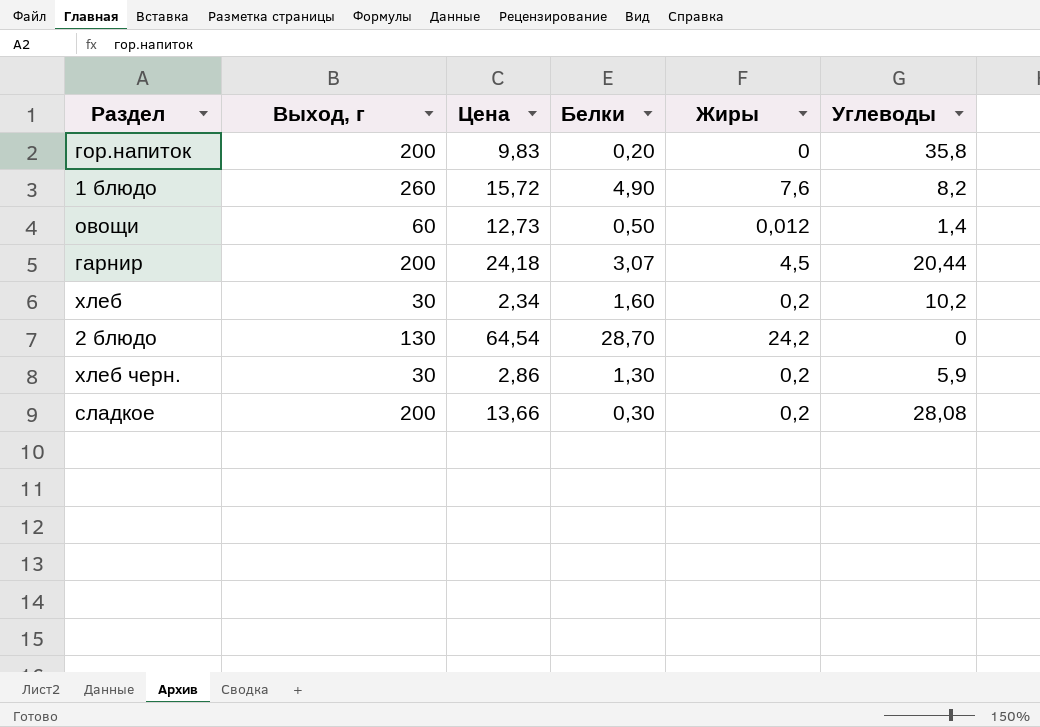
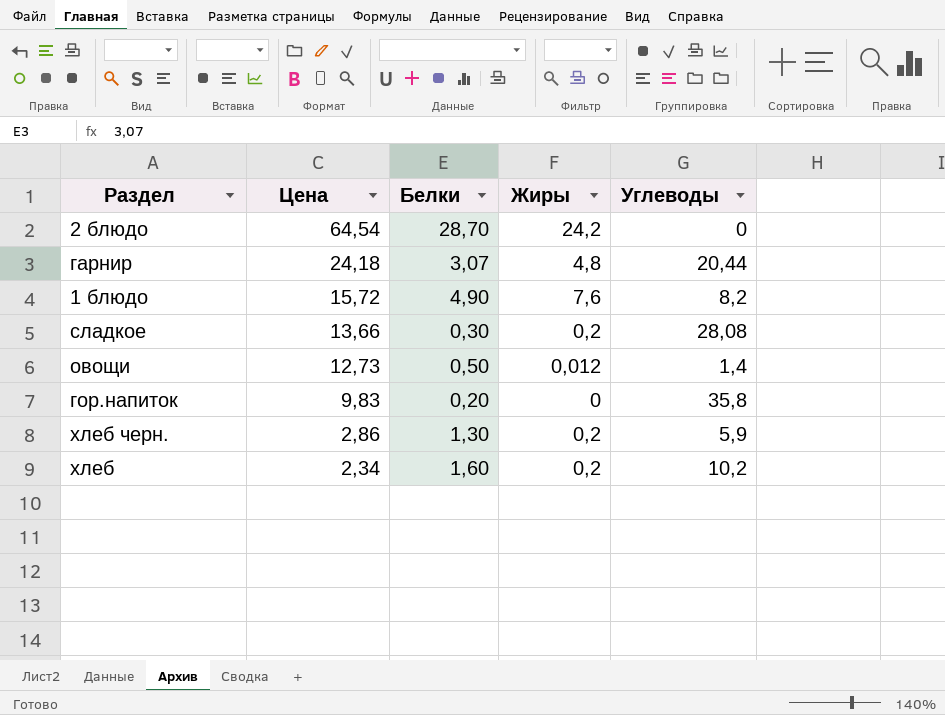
row order: none -> Цена descending
column Выход, г | position: 2 -> none
гарнир | Жиры: 4,5 -> 4,8

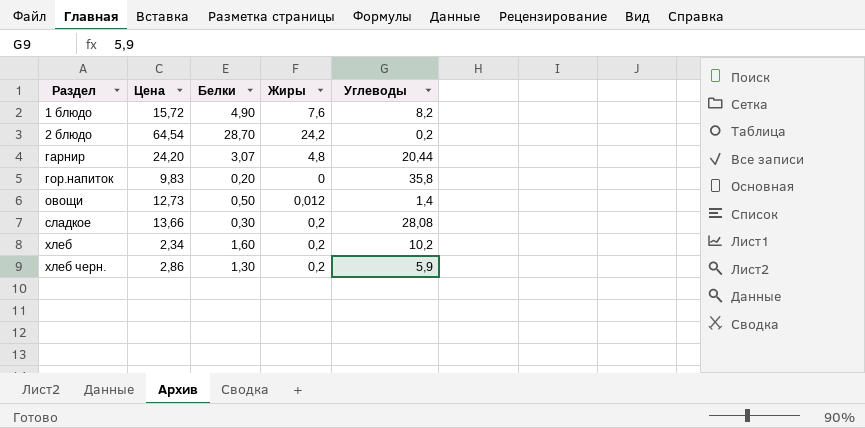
row order: Цена descending -> Раздел ascending
2 блюдо | Углеводы: 0 -> 0,2
гарнир | Цена: 24,18 -> 24,20

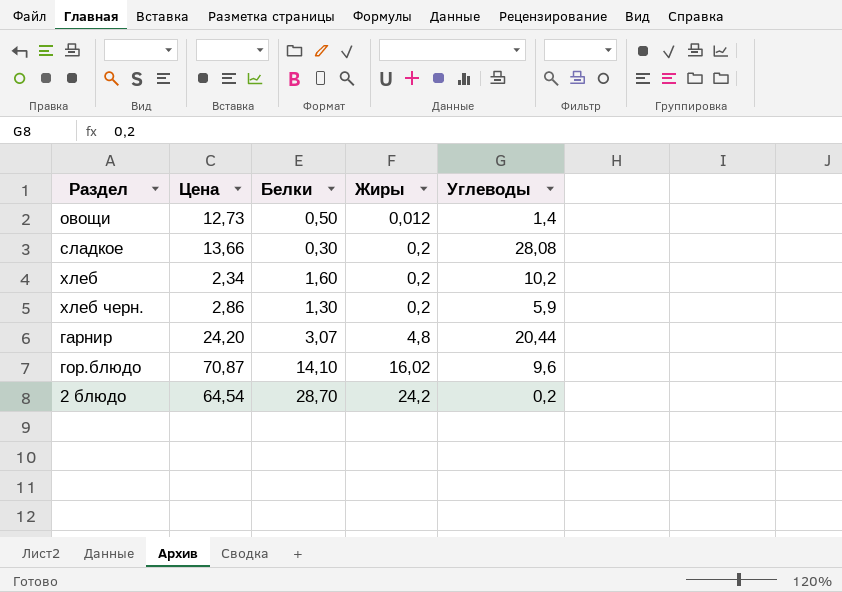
row order: Раздел ascending -> Жиры ascending
row 1 блюдо: 15,72 | 4,90 | 7,6 | 8,2 -> none
row гор.напиток: 9,83 | 0,20 | 0 | 35,8 -> none
row гор.блюдо: none -> 70,87 | 14,10 | 16,02 | 9,6

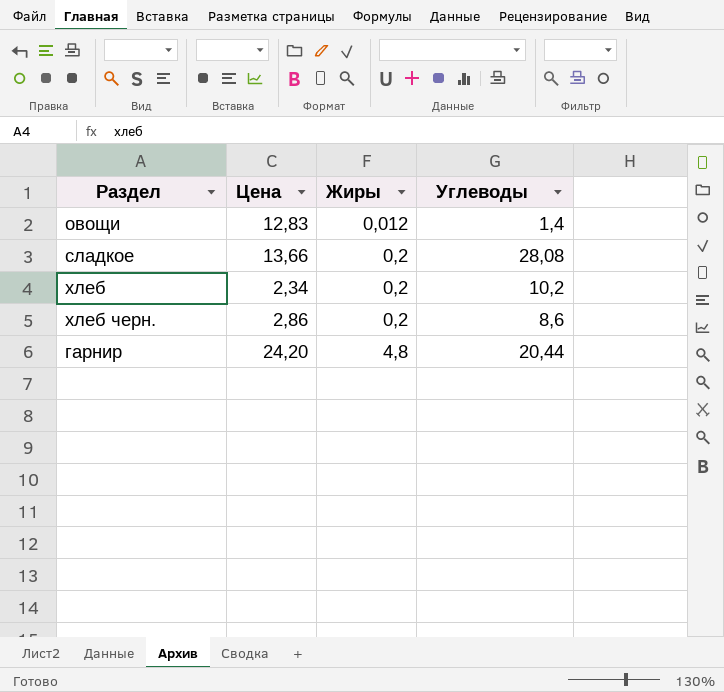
column Белки | position: 3 -> none
row гор.блюдо: 70,87 | 14,10 | 16,02 | 9,6 -> none
row 2 блюдо: 64,54 | 28,70 | 24,2 | 0,2 -> none
овощи | Цена: 12,73 -> 12,83
хлеб черн. | Углеводы: 5,9 -> 8,6

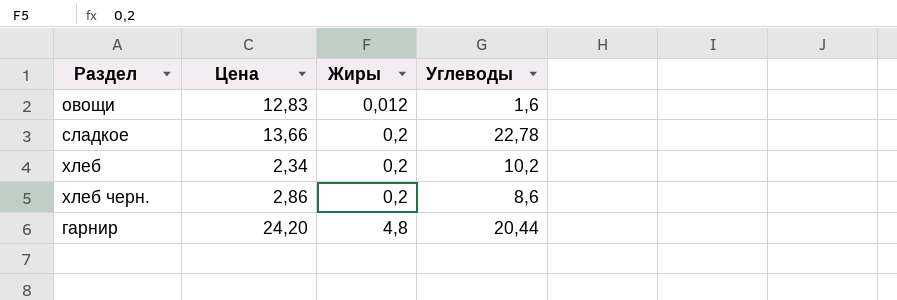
овощи | Углеводы: 1,4 -> 1,6
сладкое | Углеводы: 28,08 -> 22,78

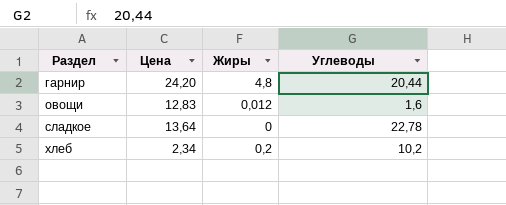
row order: Жиры ascending -> Раздел ascending
row хлеб черн.: 2,86 | 0,2 | 8,6 -> none
сладкое | Цена: 13,66 -> 13,64
сладкое | Жиры: 0,2 -> 0

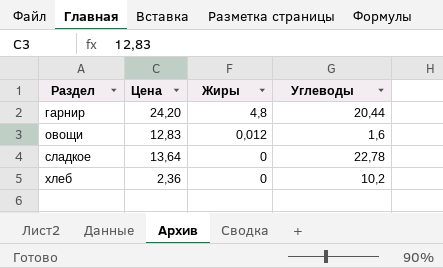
хлеб | Цена: 2,34 -> 2,36
хлеб | Жиры: 0,2 -> 0

